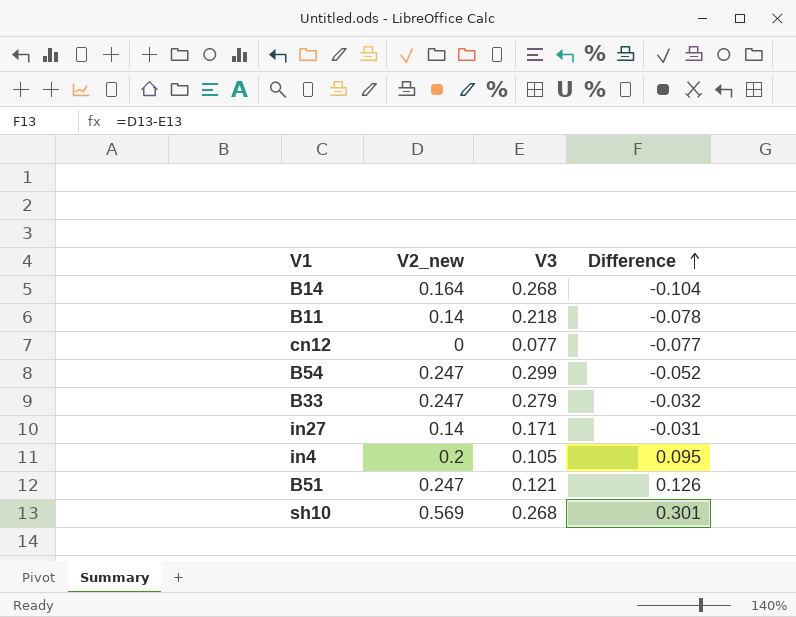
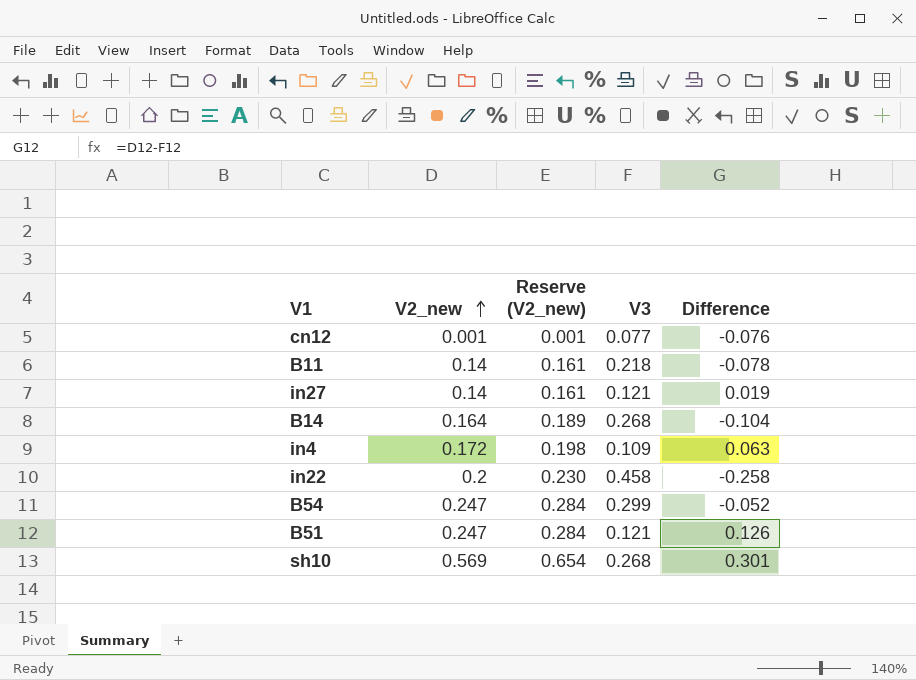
row order: Difference ascending -> V2_new ascending
column Reserve (V2_new) | formula: none -> [V2_new] * 1.15
row B33: 0.247 | 0.279 | -0.032 -> none
cn12 | V2_new: 0 -> 0.001
cn12 | Difference: -0.077 -> -0.076
in27 | V3: 0.171 -> 0.121
in27 | Difference: -0.031 -> 0.019
in4 | V2_new: 0.2 -> 0.172
in4 | V3: 0.105 -> 0.109
in4 | Difference: 0.095 -> 0.063
row in22: none -> 0.2 | 0.230 | 0.458 | -0.258

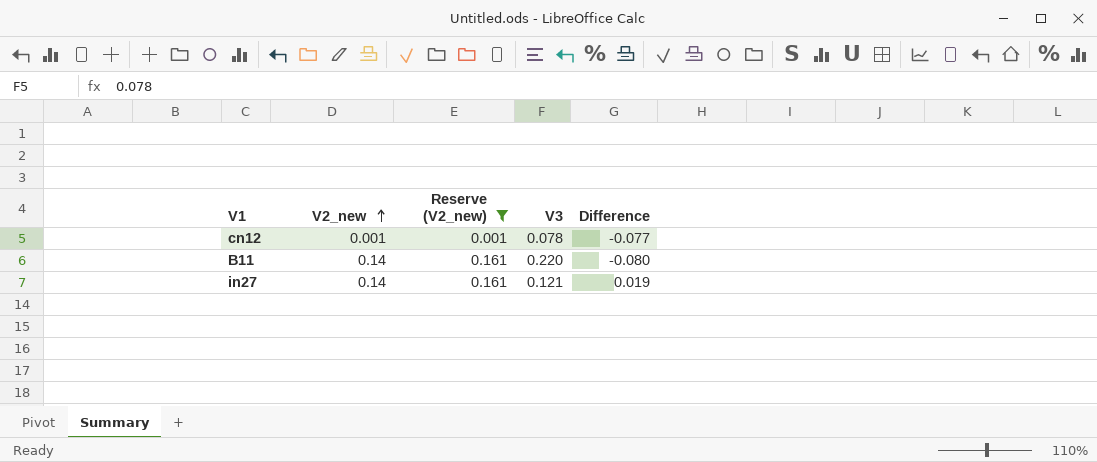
filter: none -> Reserve (V2_new) <= 0.161
cn12 | V3: 0.077 -> 0.078
cn12 | Difference: -0.076 -> -0.077
B11 | V3: 0.218 -> 0.220
B11 | Difference: -0.078 -> -0.080

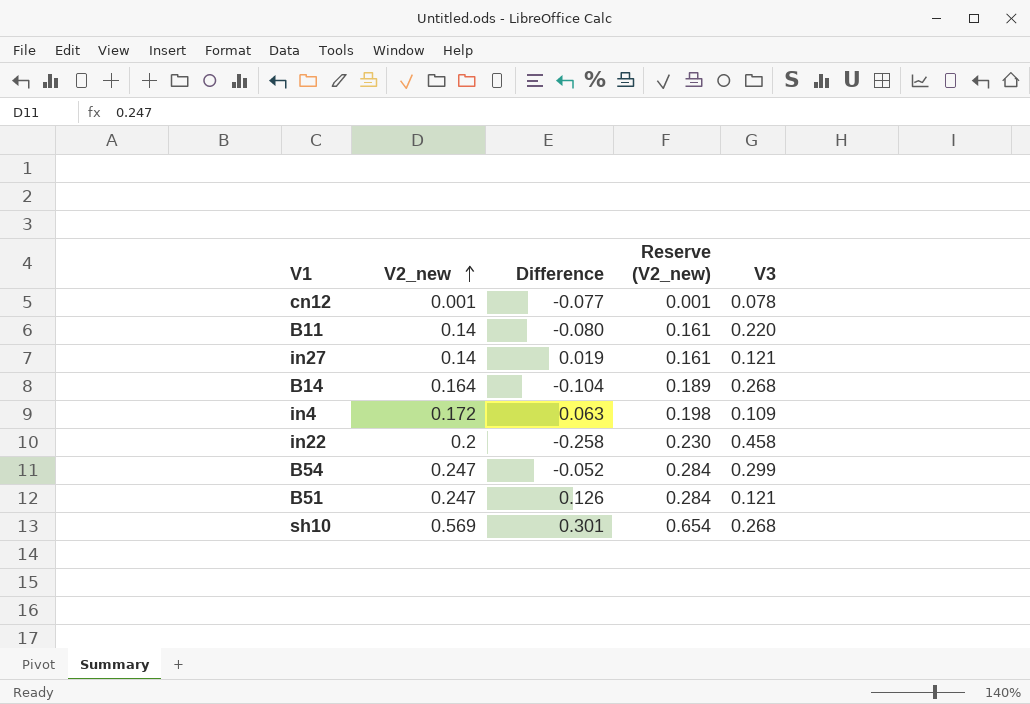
filter: Reserve (V2_new) <= 0.161 -> none
column Difference | position: 5 -> 3

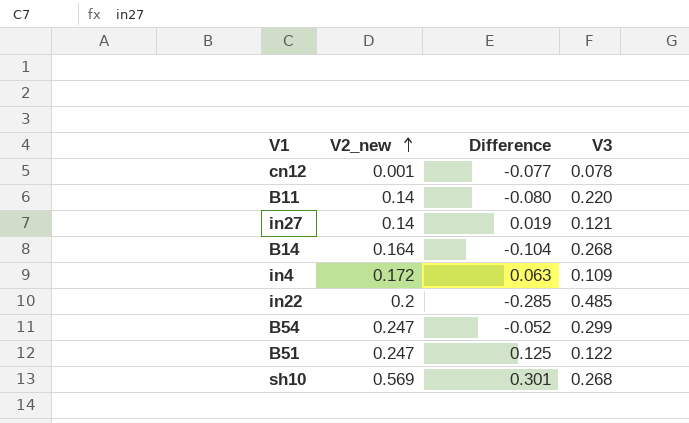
column Reserve (V2_new) | formula: [V2_new] * 1.15 -> none
in22 | Difference: -0.258 -> -0.285
in22 | V3: 0.458 -> 0.485
B51 | Difference: 0.126 -> 0.125
B51 | V3: 0.121 -> 0.122

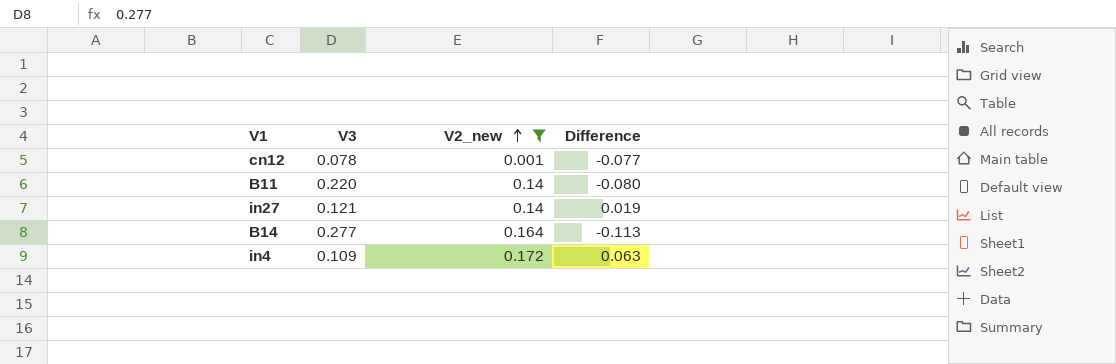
filter: none -> V2_new <= 0.172
column V3 | position: 4 -> 2
B14 | V3: 0.268 -> 0.277
B14 | Difference: -0.104 -> -0.113

